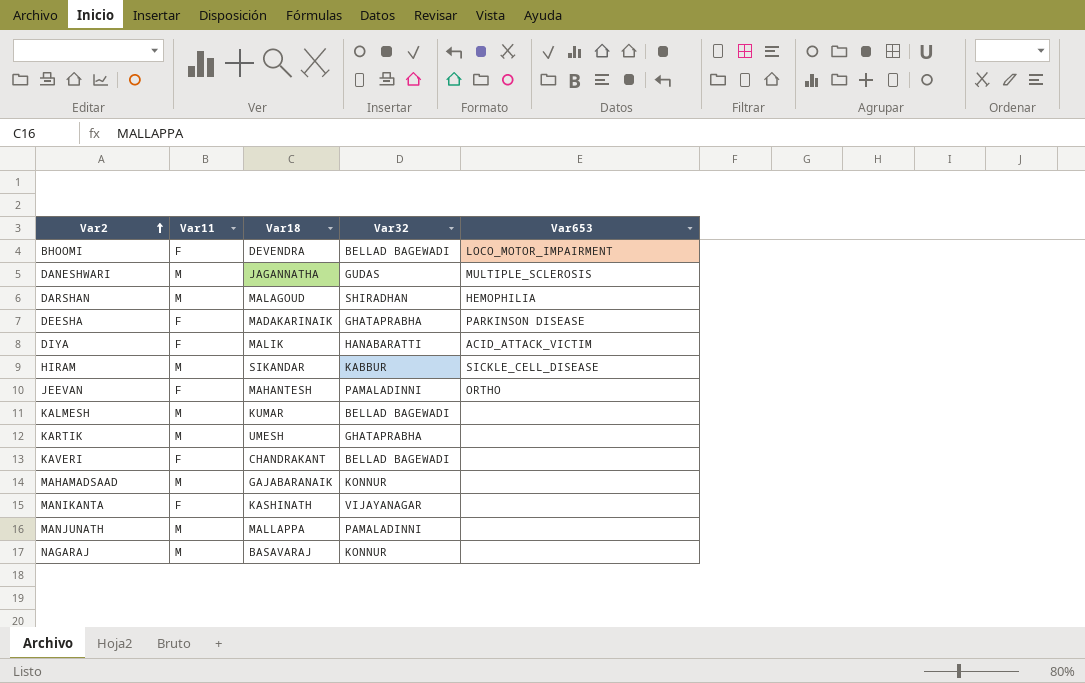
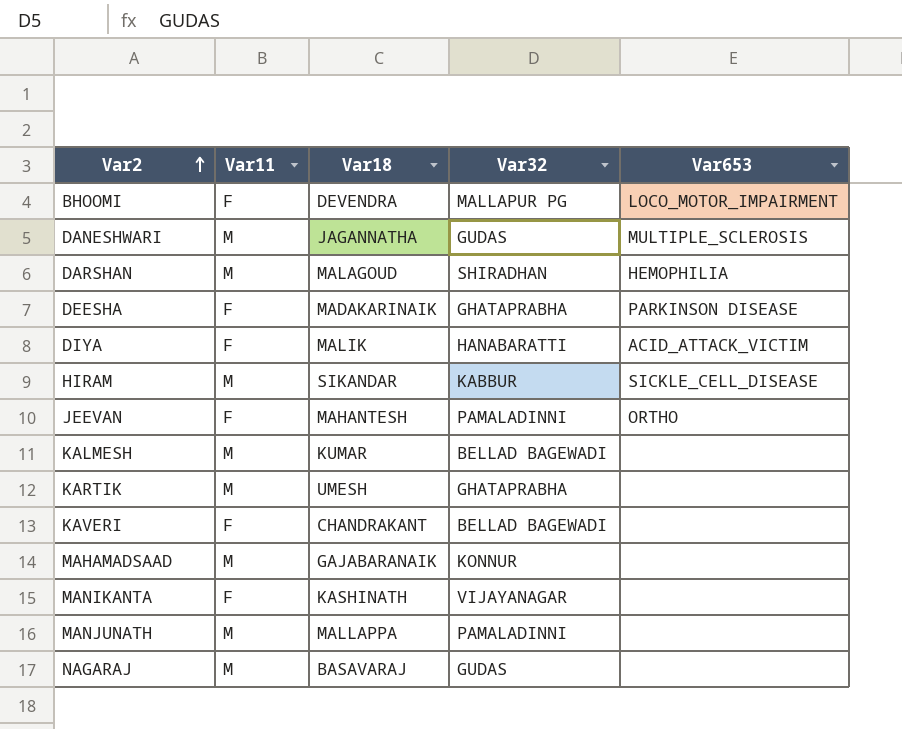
BHOOMI | Var32: BELLAD BAGEWADI -> MALLAPUR PG
NAGARAJ | Var32: KONNUR -> GUDAS

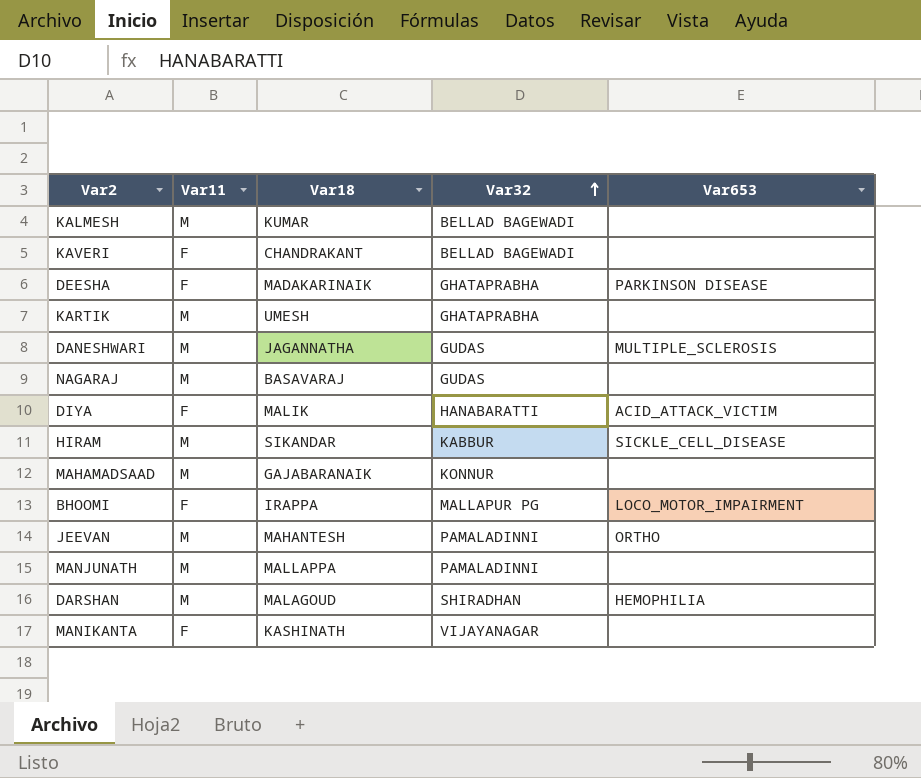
row order: Var2 ascending -> Var32 ascending
BHOOMI | Var18: DEVENDRA -> IRAPPA
JEEVAN | Var11: F -> M

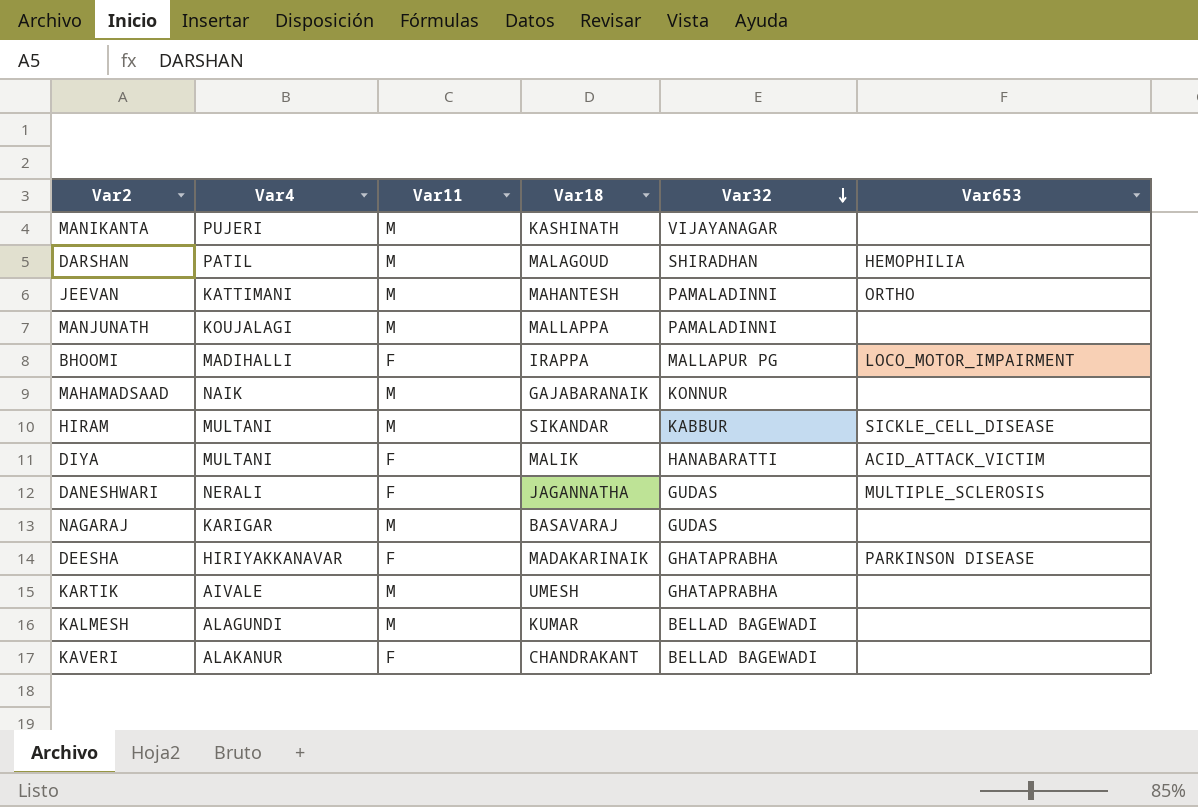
row order: Var32 ascending -> Var32 descending
column Var4 | position: none -> 2
MANIKANTA | Var11: F -> M
DANESHWARI | Var11: M -> F

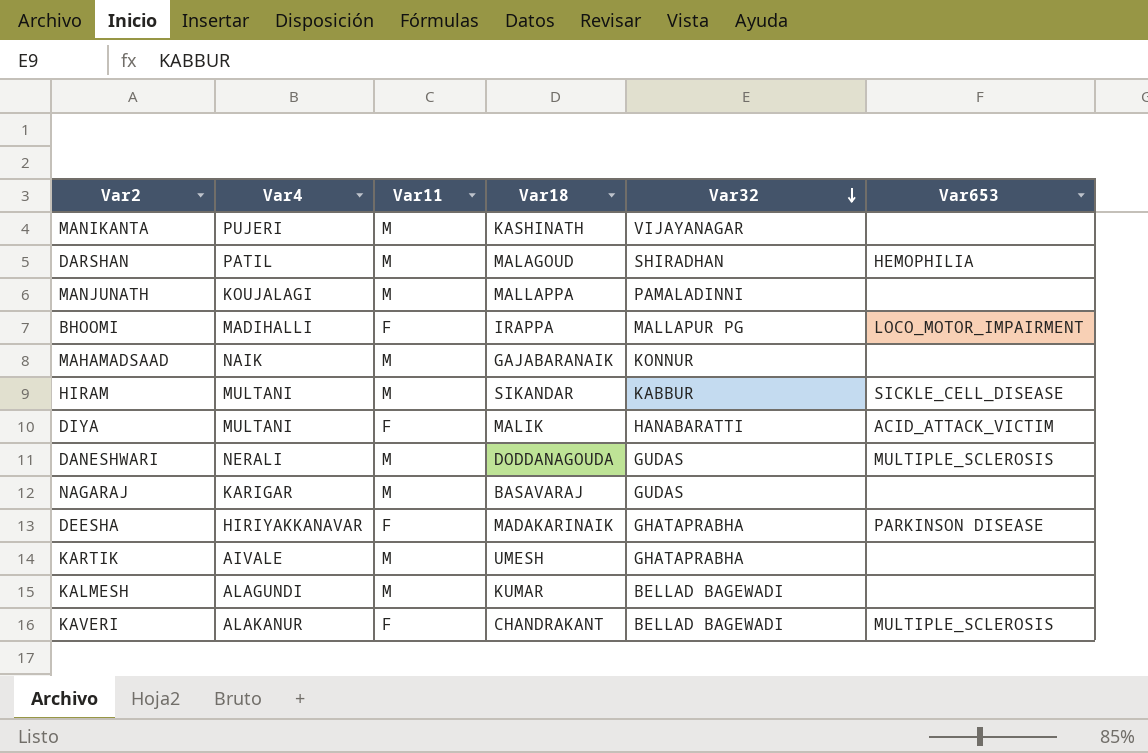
row JEEVAN: KATTIMANI | M | MAHANTESH | PAMALADINNI | ORTHO -> none
DANESHWARI | Var11: F -> M
DANESHWARI | Var18: JAGANNATHA -> DODDANAGOUDA
KAVERI | Var653: none -> MULTIPLE_SCLEROSIS

